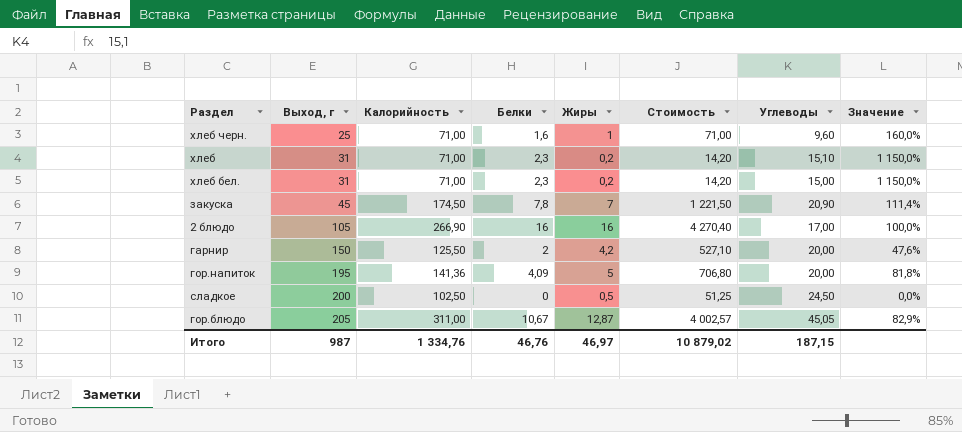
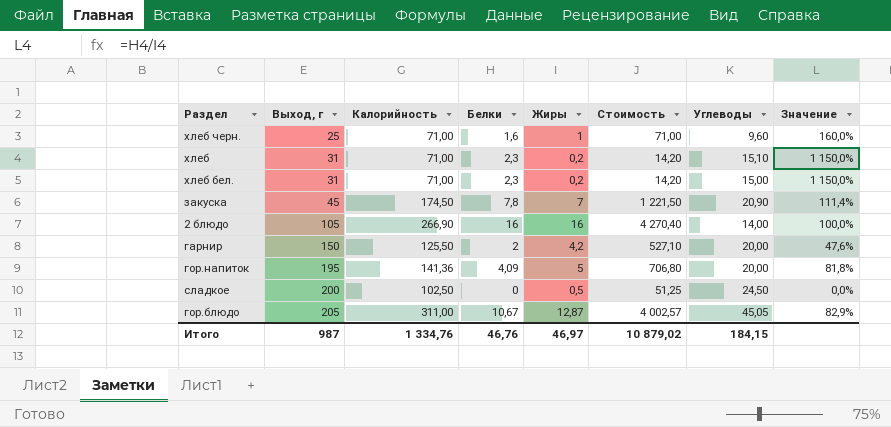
2 блюдо | Углеводы: 17,00 -> 14,00
Итого | Углеводы: 187,15 -> 184,15

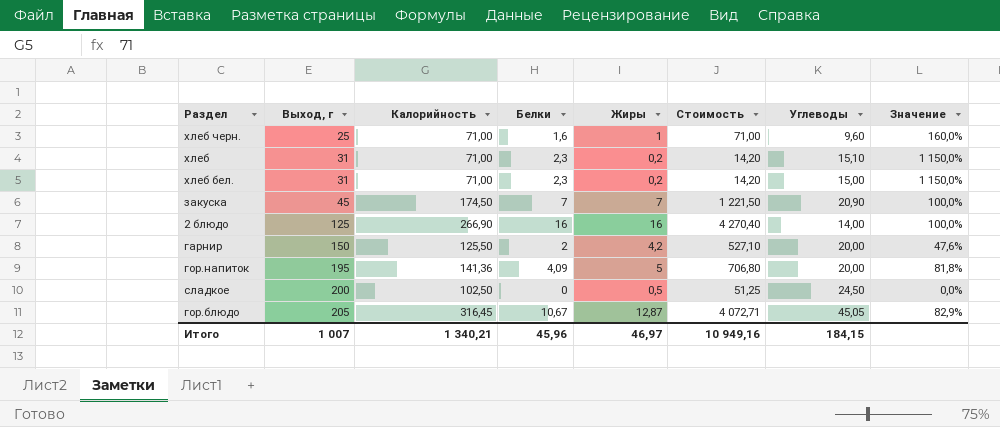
закуска | Белки: 7,8 -> 7
закуска | Значение: 111,4% -> 100,0%
2 блюдо | Выход, г: 105 -> 125
гор.блюдо | Калорийность: 311,00 -> 316,45
гор.блюдо | Стоимость: 4 002,57 -> 4 072,71
Итого | Выход, г: 987 -> 1 007
Итого | Калорийность: 1 334,76 -> 1 340,21
Итого | Белки: 46,76 -> 45,96
Итого | Стоимость: 10 879,02 -> 10 949,16

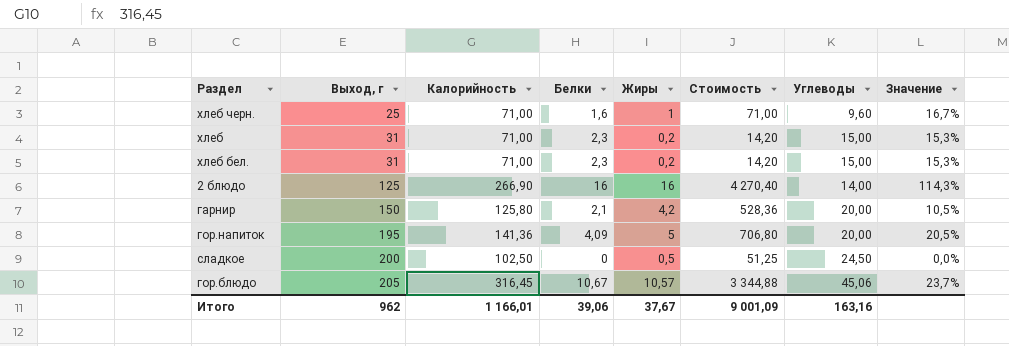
column Значение | formula: [Белки] / [Жиры] -> [Белки] / [Углеводы]
row закуска: 45 | 174,50 | 7 | 7 | 1 221,50 | 20,90 | 100,0% -> none
хлеб | Углеводы: 15,10 -> 15,00
гарнир | Калорийность: 125,50 -> 125,80
гарнир | Белки: 2 -> 2,1
гарнир | Стоимость: 527,10 -> 528,36
гор.блюдо | Жиры: 12,87 -> 10,57
гор.блюдо | Стоимость: 4 072,71 -> 3 344,88
гор.блюдо | Углеводы: 45,05 -> 45,06
Итого | Выход, г: 1 007 -> 962
Итого | Калорийность: 1 340,21 -> 1 166,01
Итого | Белки: 45,96 -> 39,06
Итого | Жиры: 46,97 -> 37,67
Итого | Стоимость: 10 949,16 -> 9 001,09
Итого | Углеводы: 184,15 -> 163,16

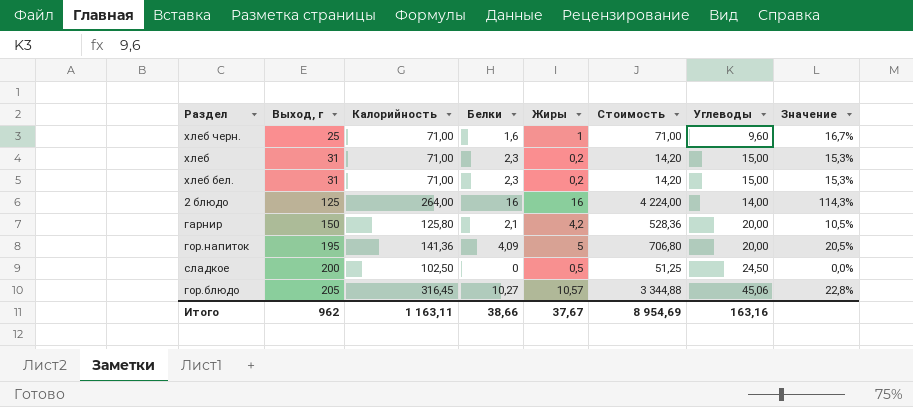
2 блюдо | Калорийность: 266,90 -> 264,00
2 блюдо | Стоимость: 4 270,40 -> 4 224,00
гор.блюдо | Белки: 10,67 -> 10,27
гор.блюдо | Значение: 23,7% -> 22,8%
Итого | Калорийность: 1 166,01 -> 1 163,11
Итого | Белки: 39,06 -> 38,66
Итого | Стоимость: 9 001,09 -> 8 954,69

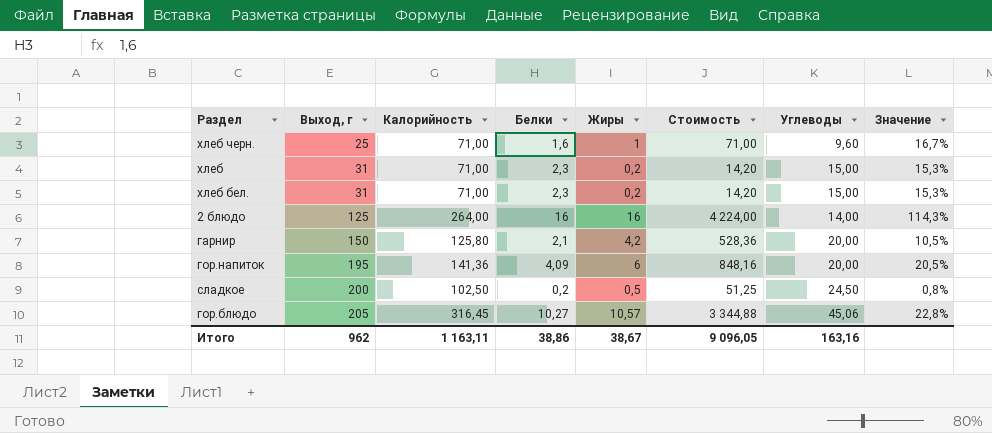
гор.напиток | Жиры: 5 -> 6
гор.напиток | Стоимость: 706,80 -> 848,16
сладкое | Белки: 0 -> 0,2
сладкое | Значение: 0,0% -> 0,8%
Итого | Белки: 38,66 -> 38,86
Итого | Жиры: 37,67 -> 38,67
Итого | Стоимость: 8 954,69 -> 9 096,05

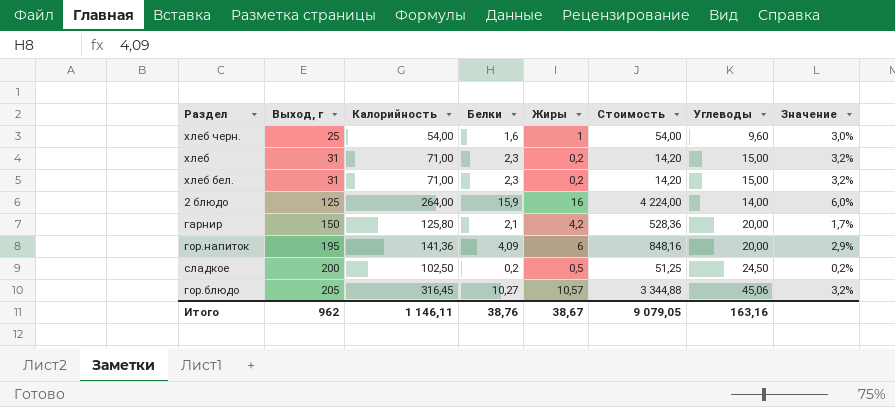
column Значение | formula: [Белки] / [Углеводы] -> [Белки] / [Калорийность]
хлеб черн. | Калорийность: 71,00 -> 54,00
хлеб черн. | Стоимость: 71,00 -> 54,00
2 блюдо | Белки: 16 -> 15,9
Итого | Калорийность: 1 163,11 -> 1 146,11
Итого | Белки: 38,86 -> 38,76
Итого | Стоимость: 9 096,05 -> 9 079,05

